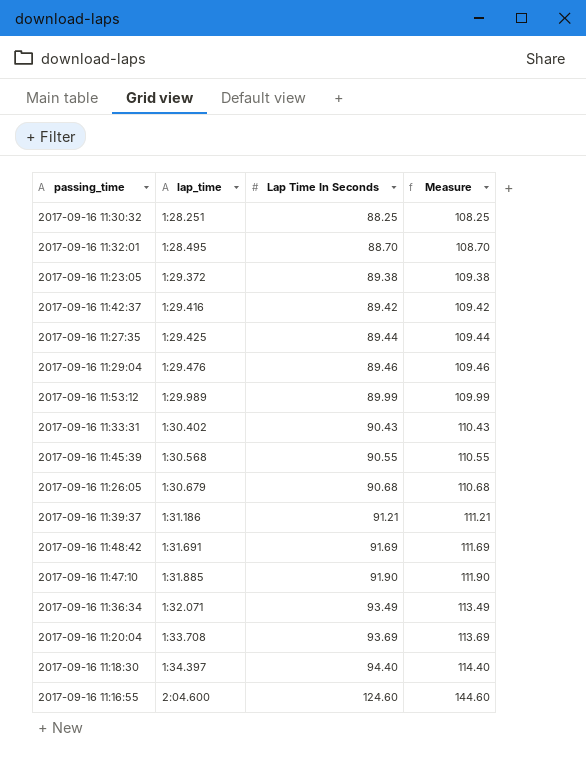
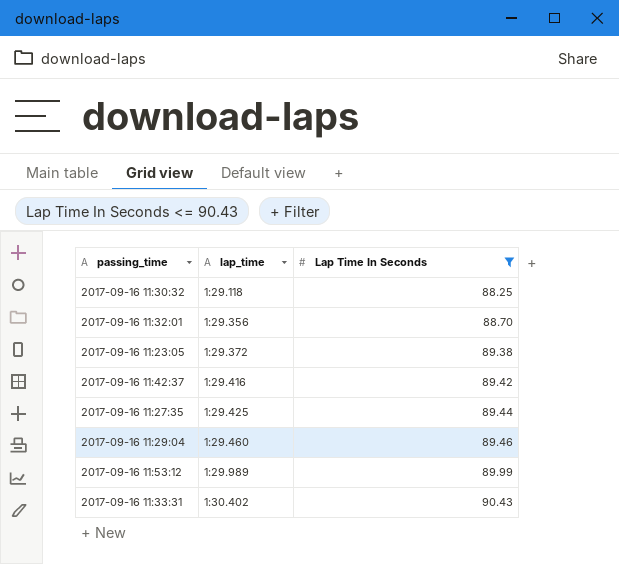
filter: none -> Lap Time In Seconds <= 90.43
column Measure | formula: [Lap Time In Seconds] + 20 -> none
2017-09-16 11:30:32 | lap_time: 1:28.251 -> 1:29.118
2017-09-16 11:32:01 | lap_time: 1:28.495 -> 1:29.356
2017-09-16 11:29:04 | lap_time: 1:29.476 -> 1:29.460

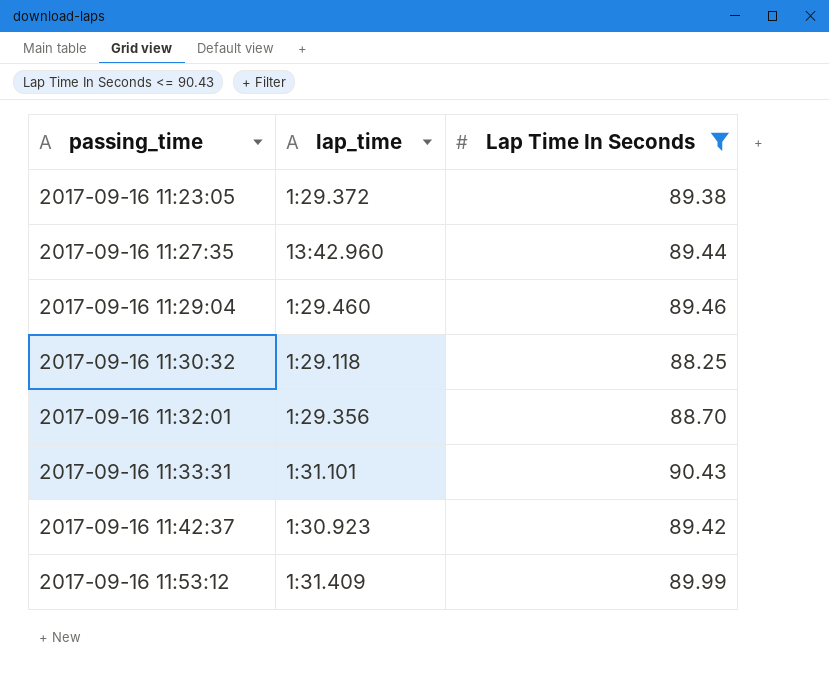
row order: lap_time ascending -> passing_time ascending
2017-09-16 11:27:35 | lap_time: 1:29.425 -> 13:42.960
2017-09-16 11:33:31 | lap_time: 1:30.402 -> 1:31.101
2017-09-16 11:42:37 | lap_time: 1:29.416 -> 1:30.923
2017-09-16 11:53:12 | lap_time: 1:29.989 -> 1:31.409

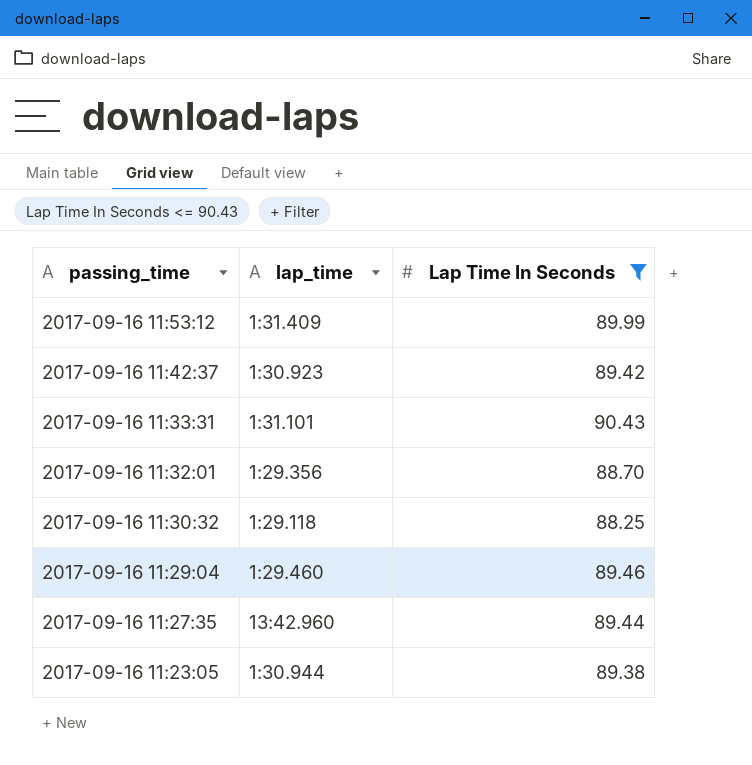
row order: passing_time ascending -> passing_time descending
2017-09-16 11:23:05 | lap_time: 1:29.372 -> 1:30.944

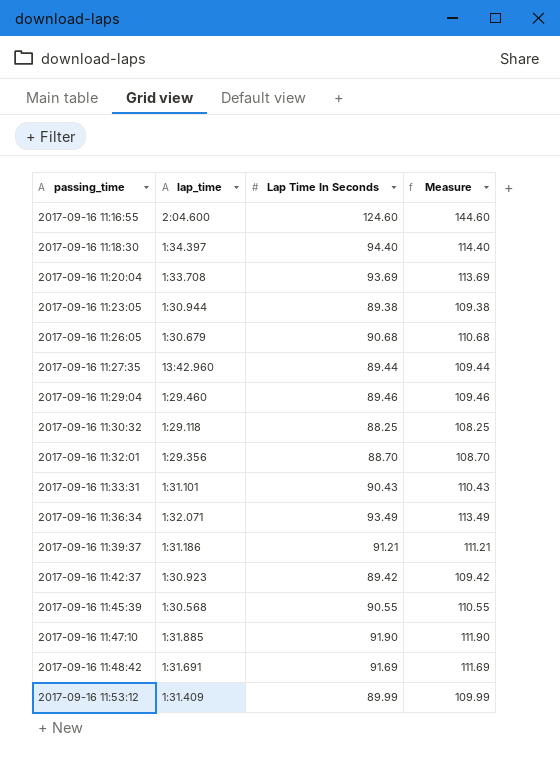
filter: Lap Time In Seconds <= 90.43 -> none
row order: passing_time descending -> passing_time ascending
column Measure | formula: none -> [Lap Time In Seconds] + 20

